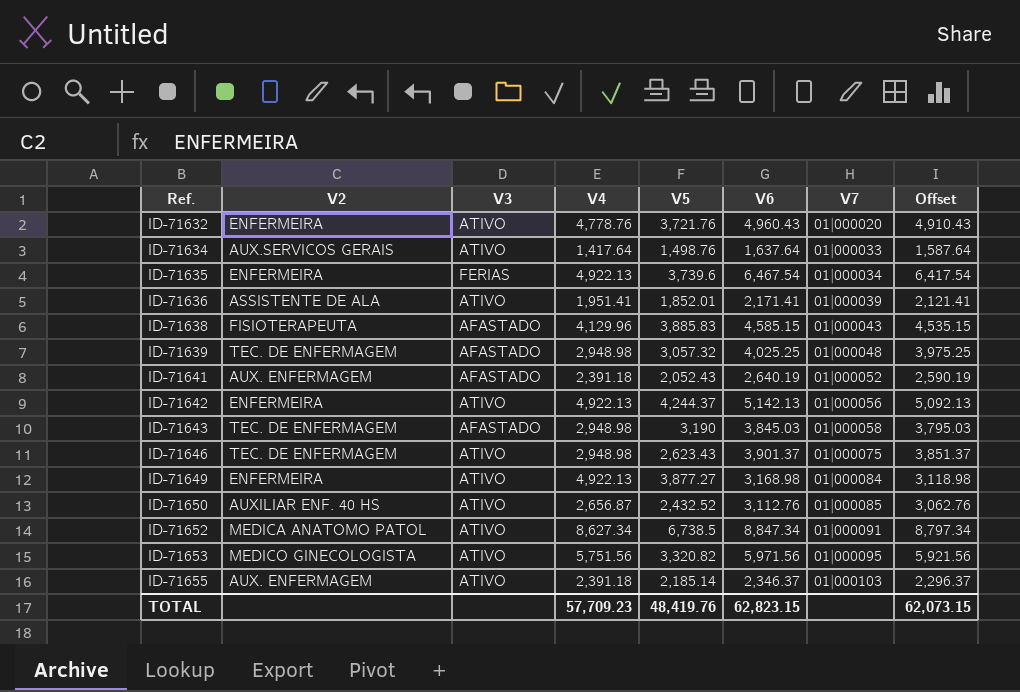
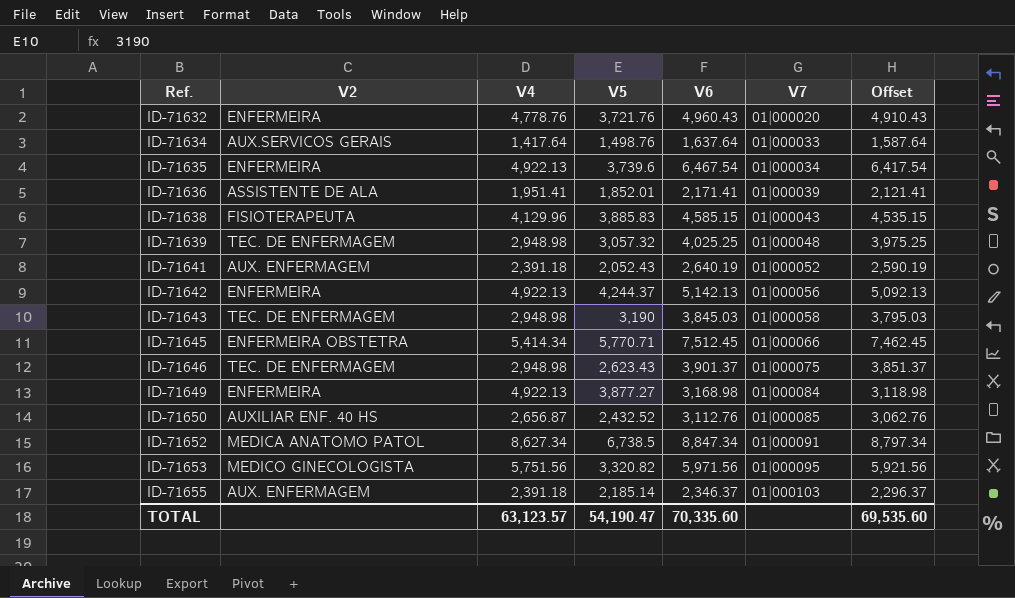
column V3 | position: 3 -> none
row ID-71645: none -> ENFERMEIRA OBSTETRA | 5,414.34 | 5,770.71 | 7,512.45 | 01|000066 | 7,462.45
TOTAL | V4: 57,709.23 -> 63,123.57
TOTAL | V5: 48,419.76 -> 54,190.47
TOTAL | V6: 62,823.15 -> 70,335.60
TOTAL | Offset: 62,073.15 -> 69,535.60

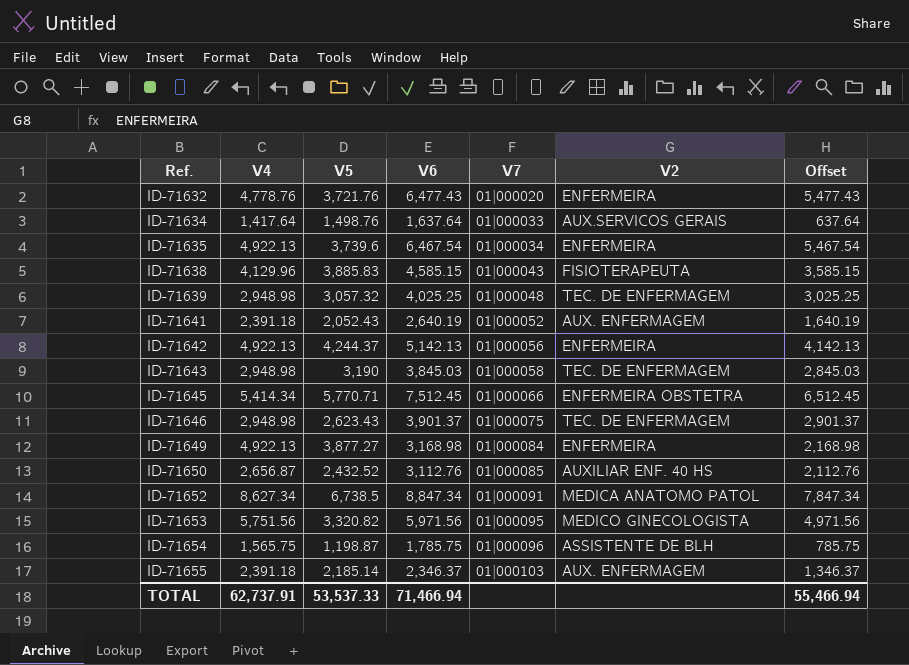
column V2 | position: 2 -> 6
column Offset | formula: [V6] - 50 -> [V6] - 1000
row ID-71636: ASSISTENTE DE ALA | 1,951.41 | 1,852.01 | 2,171.41 | 01|000039 | 2,121.41 -> none
ID-71632 | V6: 4,960.43 -> 6,477.43
row ID-71654: none -> 1,565.75 | 1,198.87 | 1,785.75 | 01|000096 | ASSISTENTE DE BLH | 785.75
TOTAL | V4: 63,123.57 -> 62,737.91
TOTAL | V5: 54,190.47 -> 53,537.33
TOTAL | V6: 70,335.60 -> 71,466.94
TOTAL | Offset: 69,535.60 -> 55,466.94

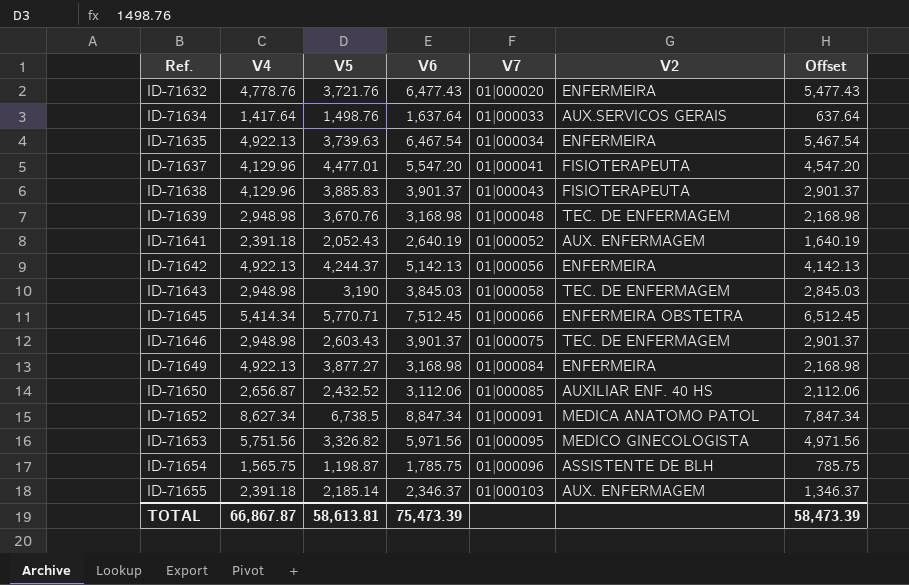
ID-71635 | V5: 3,739.6 -> 3,739.63
row ID-71637: none -> 4,129.96 | 4,477.01 | 5,547.20 | 01|000041 | FISIOTERAPEUTA | 4,547.20
ID-71638 | V6: 4,585.15 -> 3,901.37
ID-71638 | Offset: 3,585.15 -> 2,901.37
ID-71639 | V5: 3,057.32 -> 3,670.76
ID-71639 | V6: 4,025.25 -> 3,168.98
ID-71639 | Offset: 3,025.25 -> 2,168.98
ID-71646 | V5: 2,623.43 -> 2,603.43
ID-71650 | V6: 3,112.76 -> 3,112.06
ID-71650 | Offset: 2,112.76 -> 2,112.06
ID-71653 | V5: 3,320.82 -> 3,326.82
TOTAL | V4: 62,737.91 -> 66,867.87
TOTAL | V5: 53,537.33 -> 58,613.81
TOTAL | V6: 71,466.94 -> 75,473.39
TOTAL | Offset: 55,466.94 -> 58,473.39

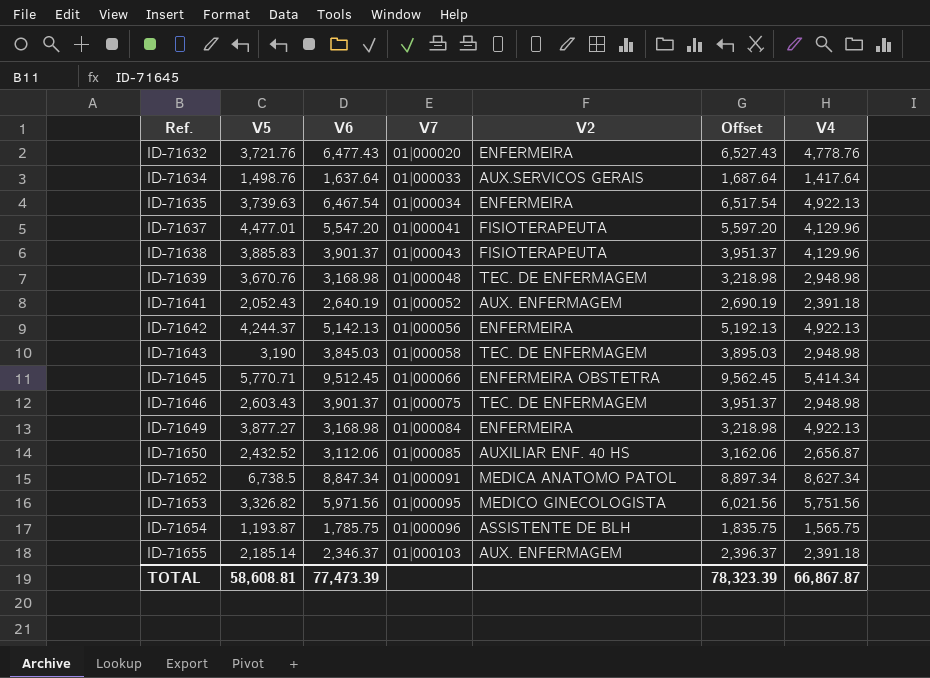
column Offset | formula: [V6] - 1000 -> [V6] + 50
column V4 | position: 2 -> 7
ID-71645 | V6: 7,512.45 -> 9,512.45
ID-71654 | V5: 1,198.87 -> 1,193.87
TOTAL | V5: 58,613.81 -> 58,608.81
TOTAL | V6: 75,473.39 -> 77,473.39
TOTAL | Offset: 58,473.39 -> 78,323.39

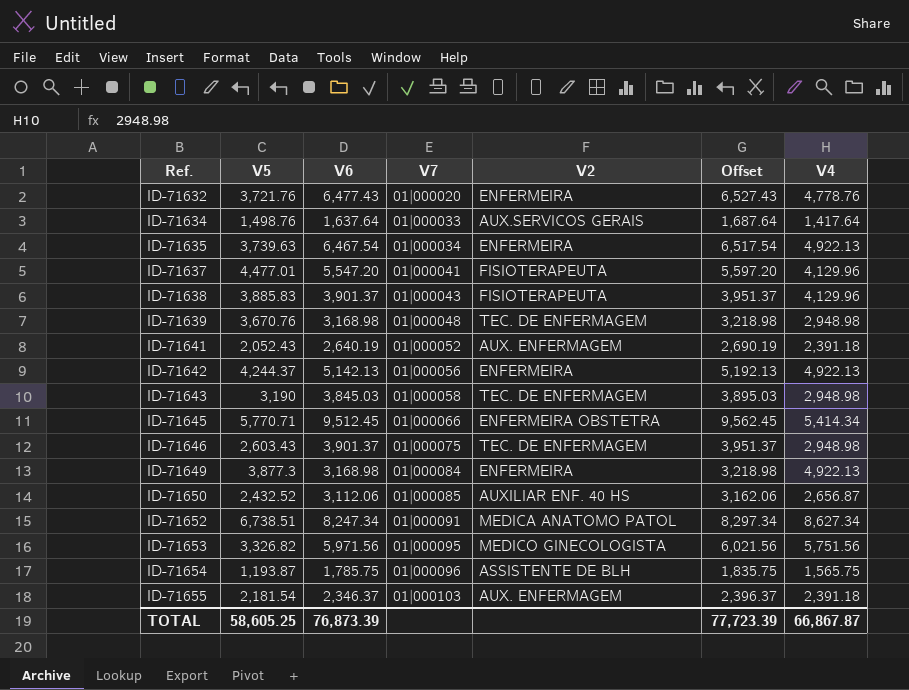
ID-71649 | V5: 3,877.27 -> 3,877.3
ID-71652 | V5: 6,738.5 -> 6,738.51
ID-71652 | V6: 8,847.34 -> 8,247.34
ID-71652 | Offset: 8,897.34 -> 8,297.34
ID-71655 | V5: 2,185.14 -> 2,181.54
TOTAL | V5: 58,608.81 -> 58,605.25
TOTAL | V6: 77,473.39 -> 76,873.39
TOTAL | Offset: 78,323.39 -> 77,723.39

